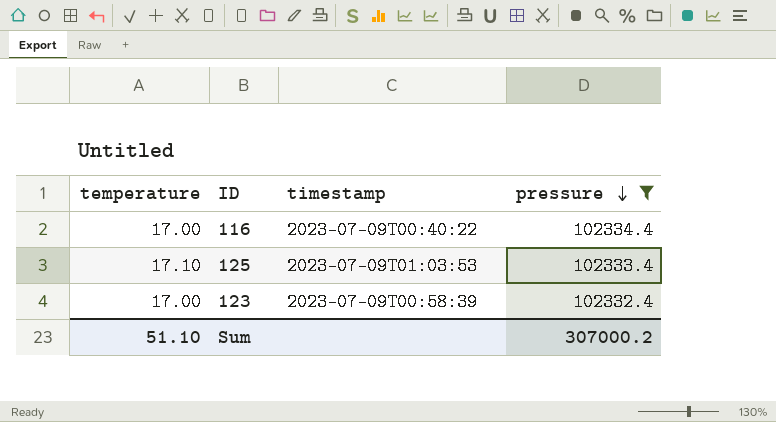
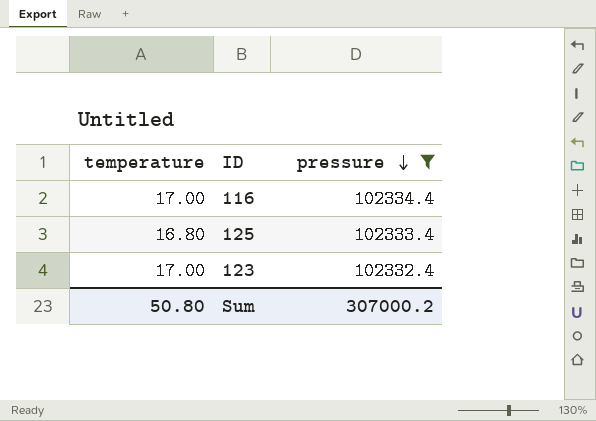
column timestamp | position: 3 -> none
125 | temperature: 17.10 -> 16.80
Sum | temperature: 51.10 -> 50.80

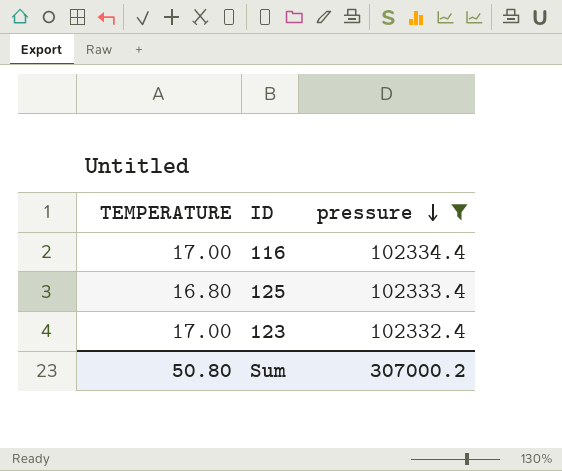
column name: temperature -> TEMPERATURE

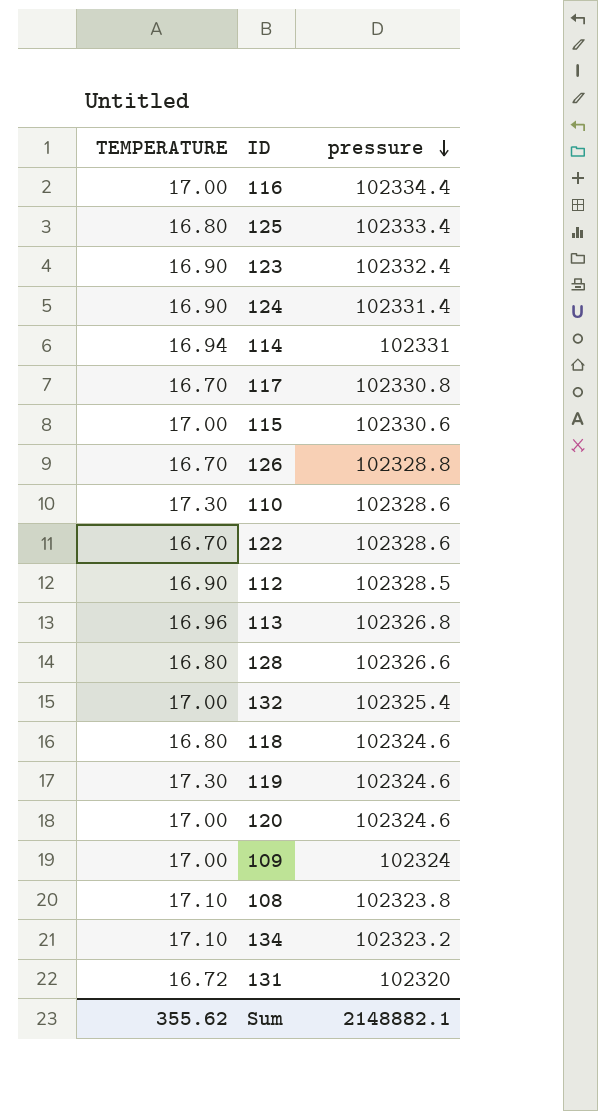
filter: pressure >= 102332.4 -> none
123 | TEMPERATURE: 17.00 -> 16.90
Sum | TEMPERATURE: 50.80 -> 355.62
Sum | pressure: 307000.2 -> 2148882.1

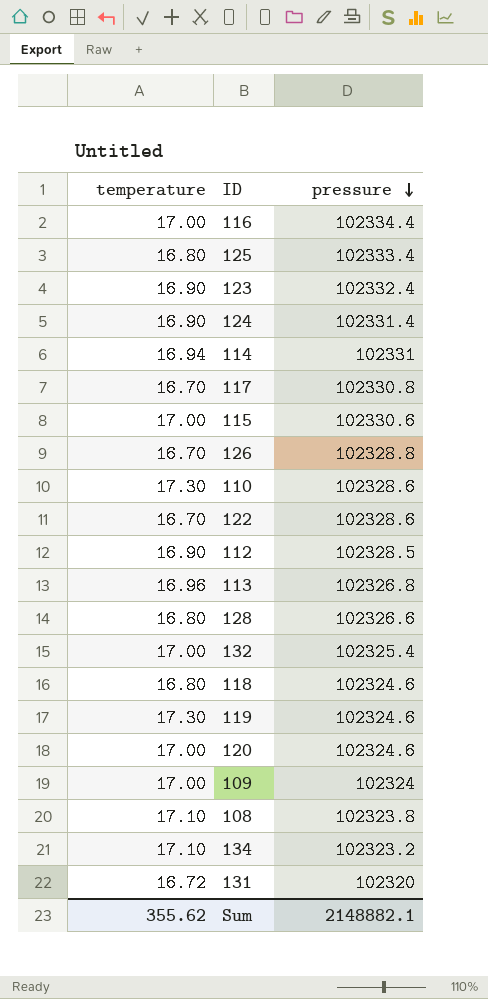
column name: TEMPERATURE -> temperature

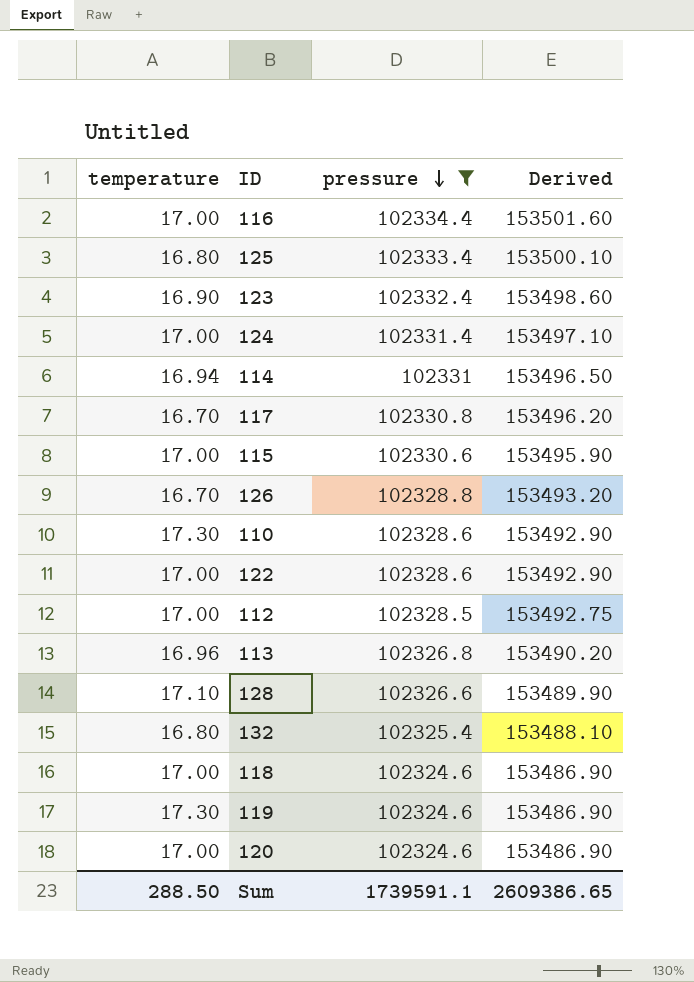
filter: none -> pressure >= 102324.6
column Derived | formula: none -> [pressure] * 1.5
124 | temperature: 16.90 -> 17.00
122 | temperature: 16.70 -> 17.00
112 | temperature: 16.90 -> 17.00
128 | temperature: 16.80 -> 17.10
132 | temperature: 17.00 -> 16.80
118 | temperature: 16.80 -> 17.00
Sum | temperature: 355.62 -> 288.50
Sum | pressure: 2148882.1 -> 1739591.1

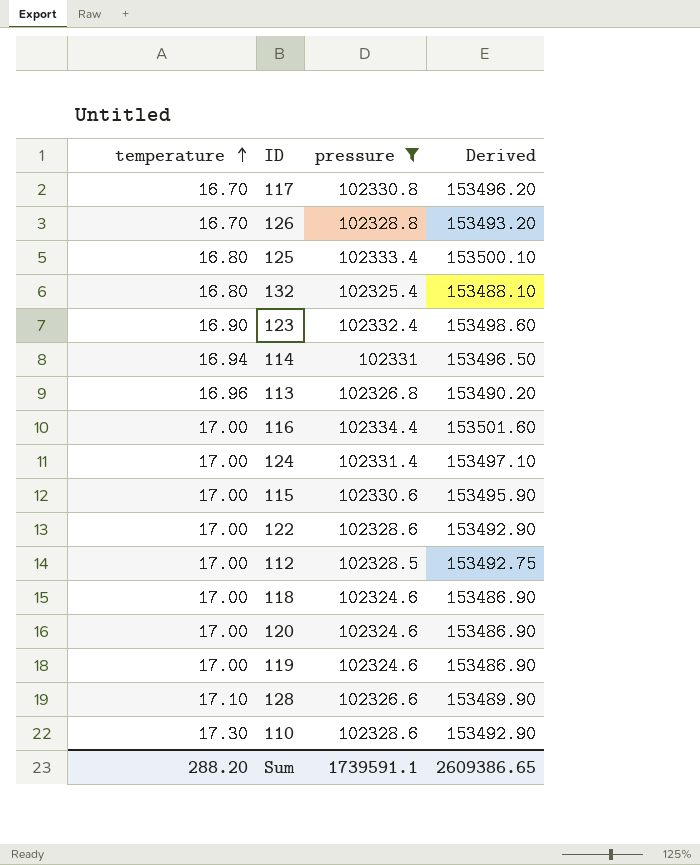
row order: pressure descending -> temperature ascending
119 | temperature: 17.30 -> 17.00
Sum | temperature: 288.50 -> 288.20

